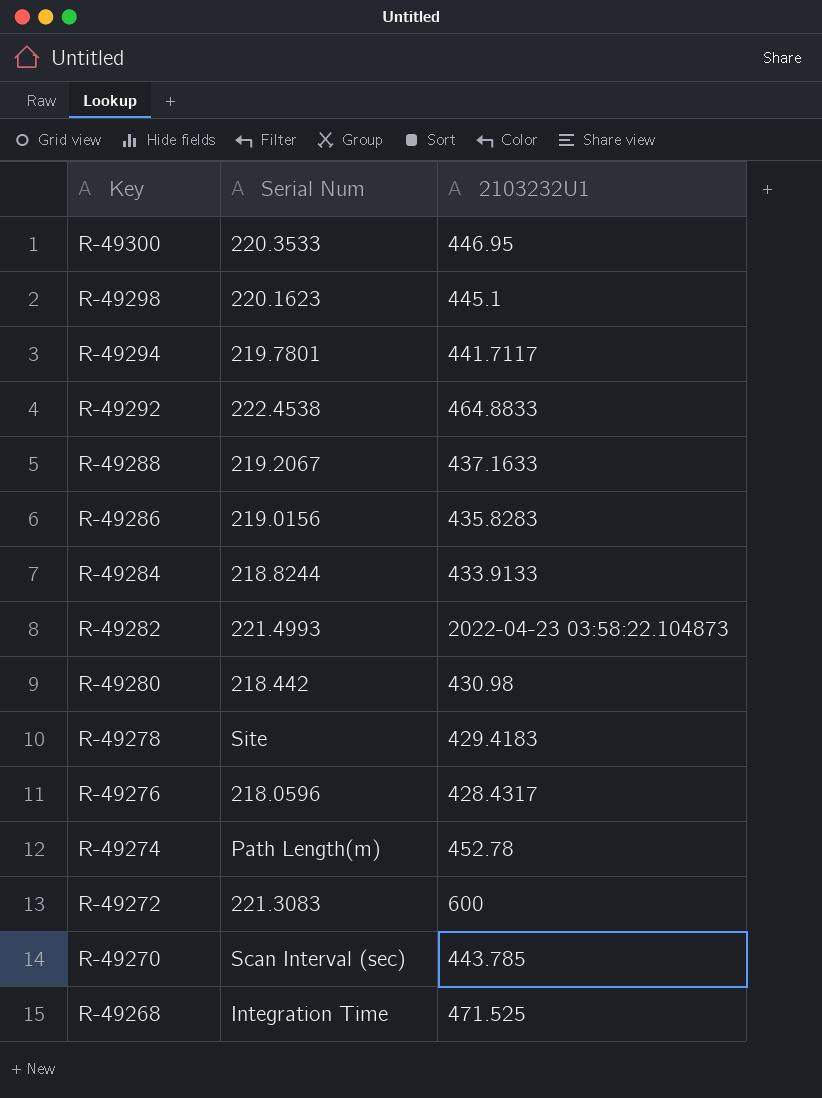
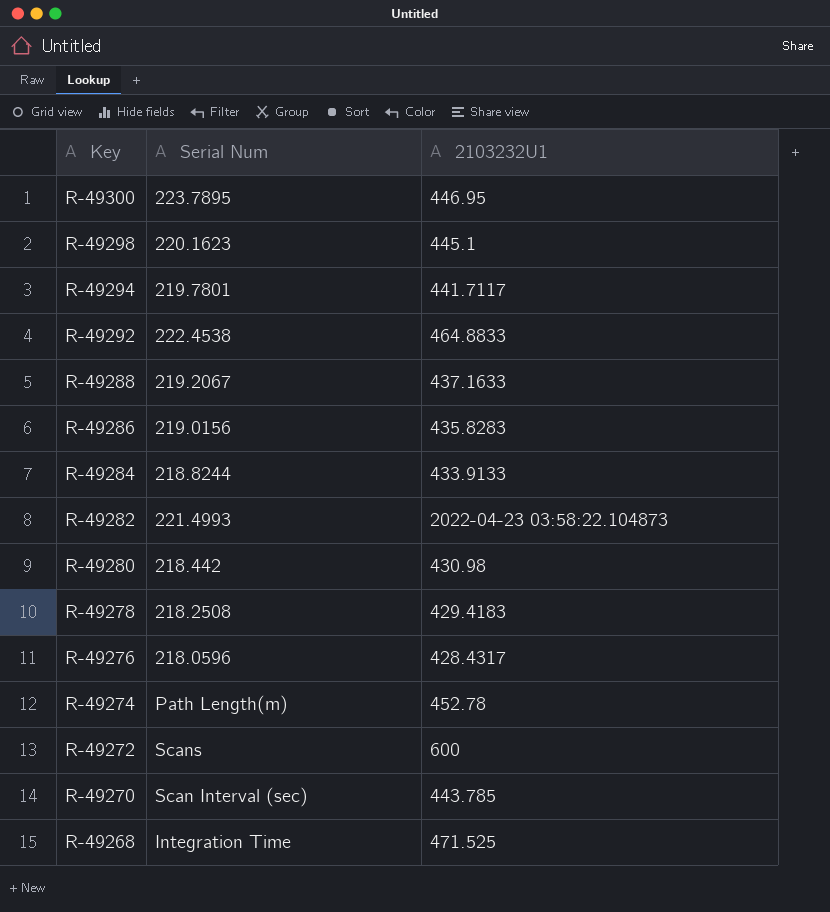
R-49300 | Serial Num: 220.3533 -> 223.7895
R-49278 | Serial Num: Site -> 218.2508
R-49272 | Serial Num: 221.3083 -> Scans

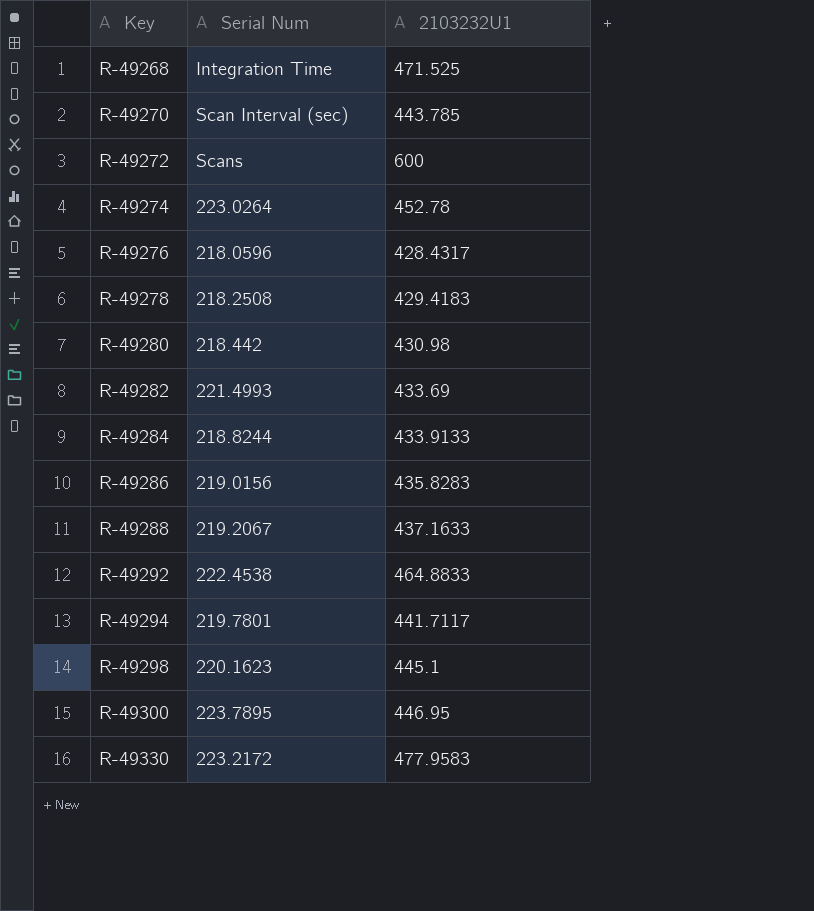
row order: Key descending -> Key ascending
R-49274 | Serial Num: Path Length(m) -> 223.0264
R-49282 | 2103232U1: 2022-04-23 03:58:22.104873 -> 433.69
row R-49330: none -> 223.2172 | 477.9583

